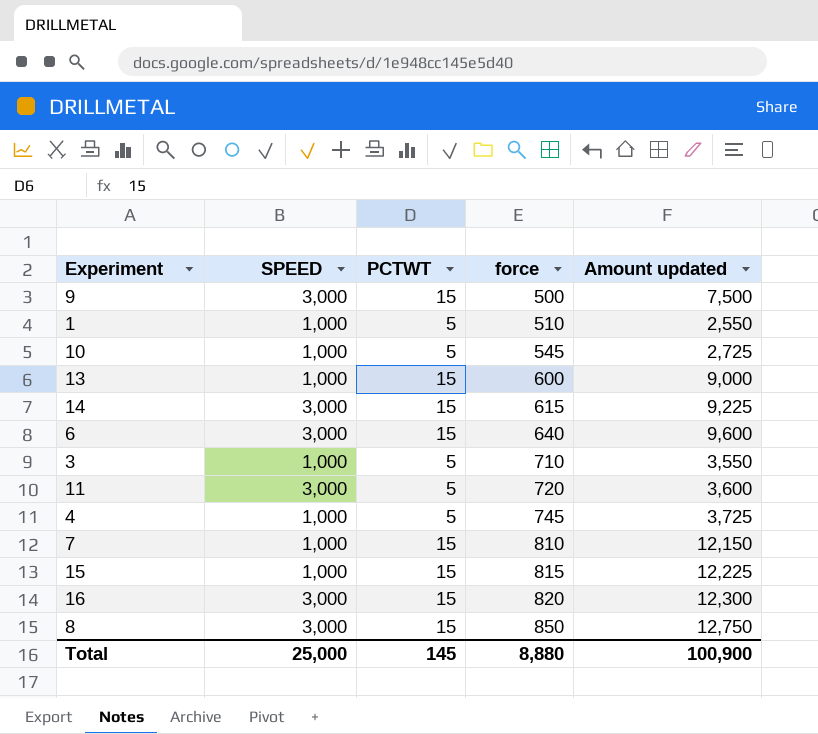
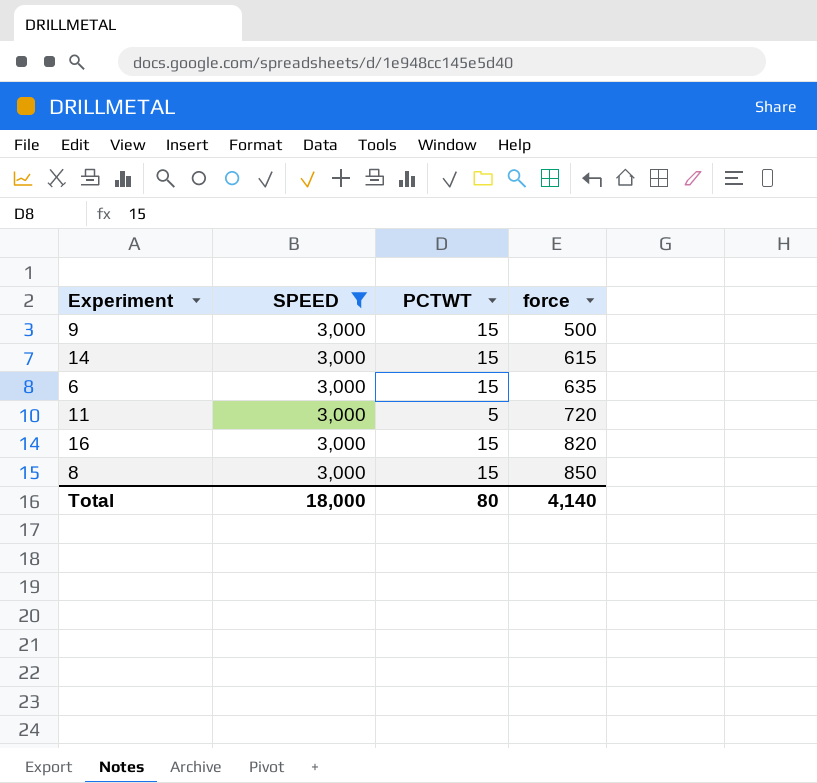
filter: none -> SPEED = 3,000
column Amount updated | formula: [PCTWT] * [force] -> none
6 | force: 640 -> 635
Total | SPEED: 25,000 -> 18,000
Total | PCTWT: 145 -> 80
Total | force: 8,880 -> 4,140

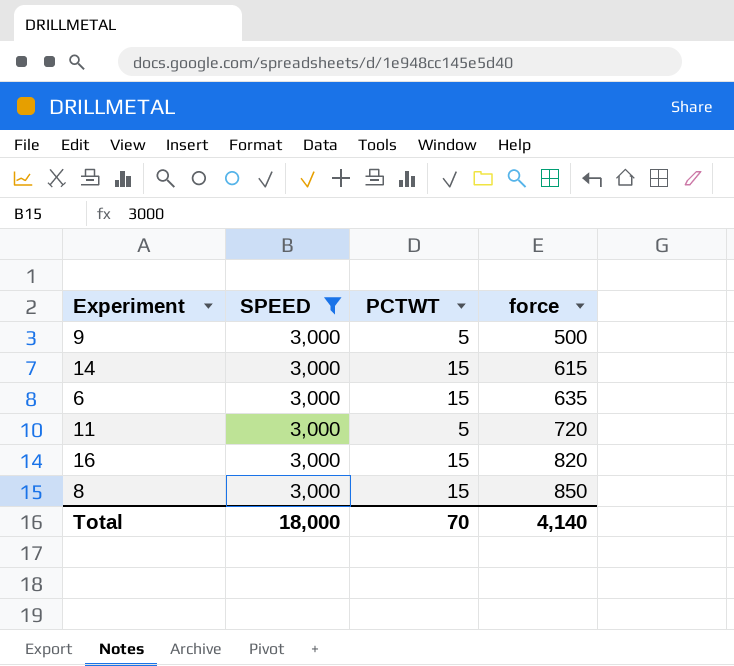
9 | PCTWT: 15 -> 5
Total | PCTWT: 80 -> 70

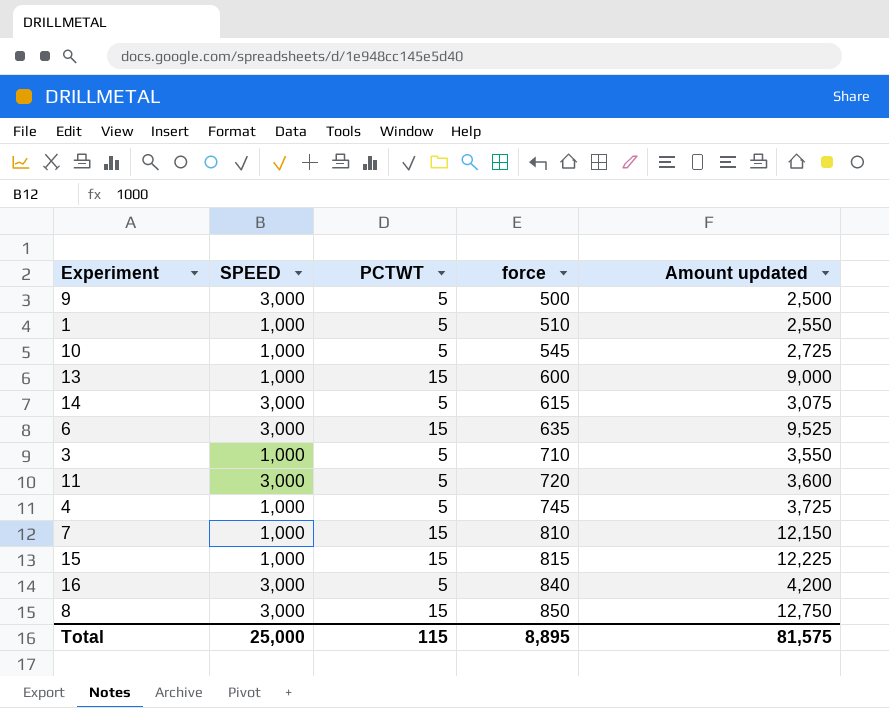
filter: SPEED = 3,000 -> none
column Amount updated | formula: none -> [PCTWT] * [force]
14 | PCTWT: 15 -> 5
16 | PCTWT: 15 -> 5
16 | force: 820 -> 840
Total | SPEED: 18,000 -> 25,000
Total | PCTWT: 70 -> 115
Total | force: 4,140 -> 8,895

